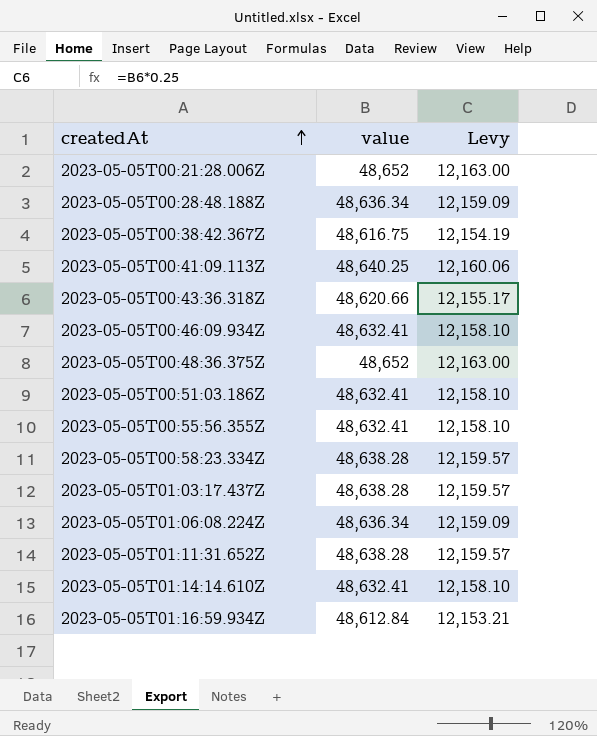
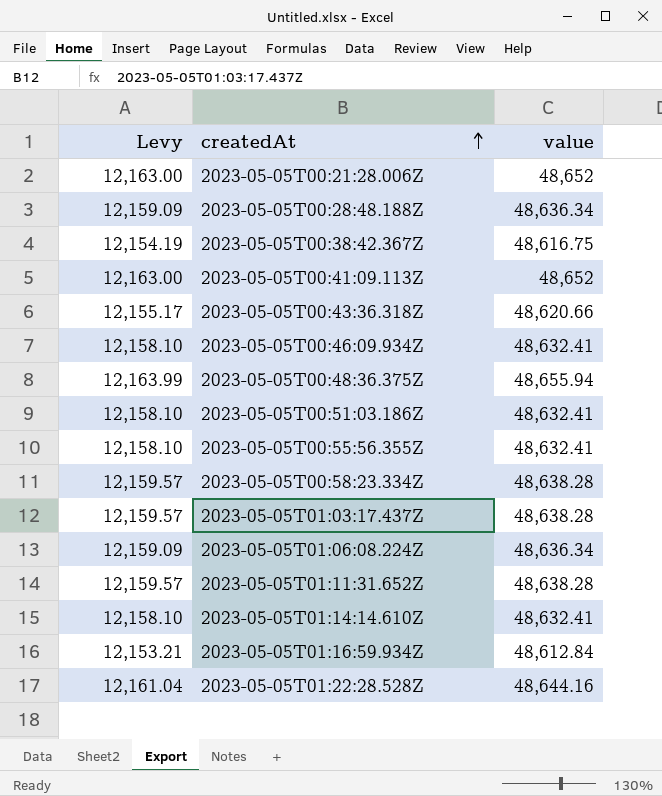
column Levy | position: 3 -> 1
2023-05-05T00:41:09.113Z | Levy: 12,160.06 -> 12,163.00
2023-05-05T00:41:09.113Z | value: 48,640.25 -> 48,652
2023-05-05T00:48:36.375Z | Levy: 12,163.00 -> 12,163.99
2023-05-05T00:48:36.375Z | value: 48,652 -> 48,655.94
row 2023-05-05T01:22:28.528Z: none -> 12,161.04 | 48,644.16

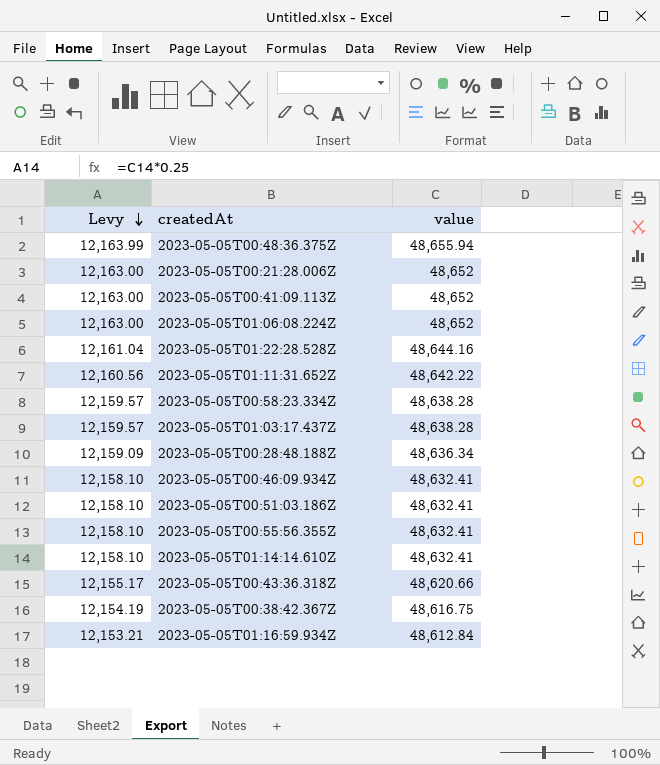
row order: createdAt ascending -> Levy descending
2023-05-05T01:06:08.224Z | Levy: 12,159.09 -> 12,163.00
2023-05-05T01:06:08.224Z | value: 48,636.34 -> 48,652
2023-05-05T01:11:31.652Z | Levy: 12,159.57 -> 12,160.56
2023-05-05T01:11:31.652Z | value: 48,638.28 -> 48,642.22

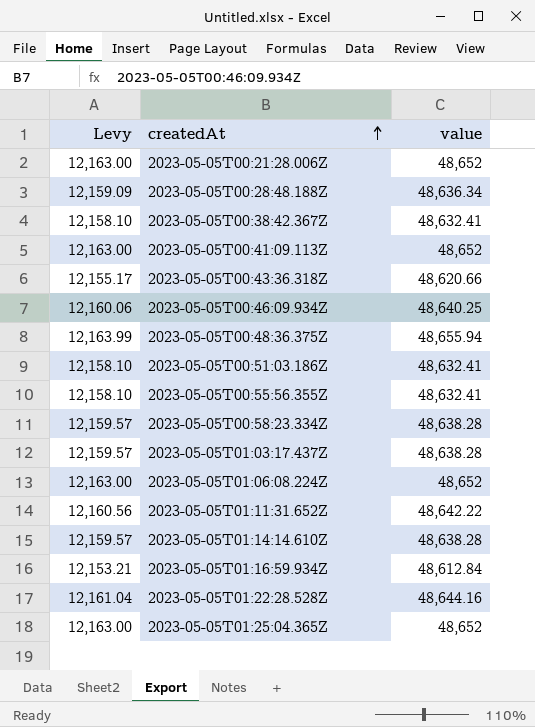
row order: Levy descending -> createdAt ascending
2023-05-05T00:38:42.367Z | Levy: 12,154.19 -> 12,158.10
2023-05-05T00:38:42.367Z | value: 48,616.75 -> 48,632.41
2023-05-05T00:46:09.934Z | Levy: 12,158.10 -> 12,160.06
2023-05-05T00:46:09.934Z | value: 48,632.41 -> 48,640.25
2023-05-05T01:14:14.610Z | Levy: 12,158.10 -> 12,159.57
2023-05-05T01:14:14.610Z | value: 48,632.41 -> 48,638.28
row 2023-05-05T01:25:04.365Z: none -> 12,163.00 | 48,652

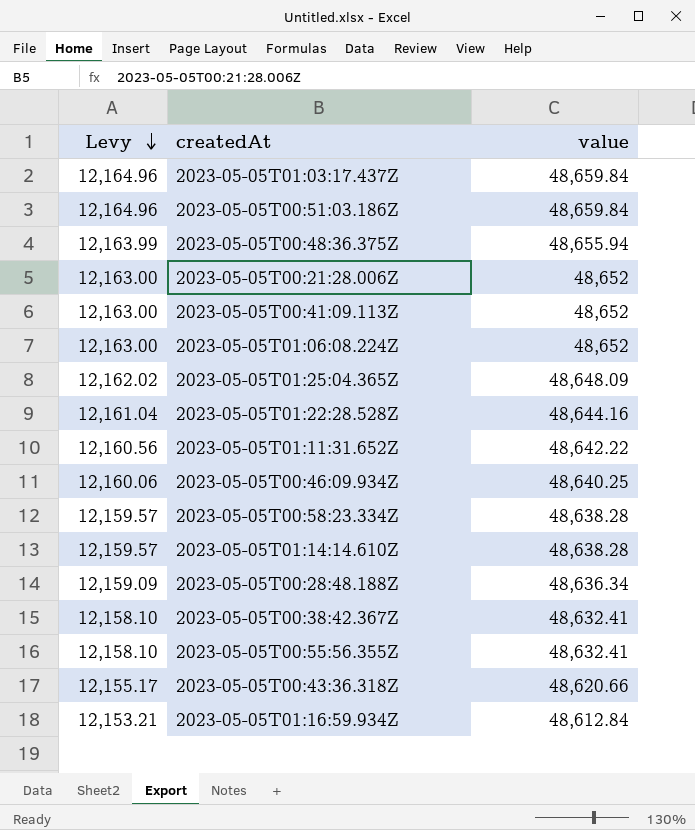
row order: createdAt ascending -> Levy descending
2023-05-05T01:03:17.437Z | Levy: 12,159.57 -> 12,164.96
2023-05-05T01:03:17.437Z | value: 48,638.28 -> 48,659.84
2023-05-05T00:51:03.186Z | Levy: 12,158.10 -> 12,164.96
2023-05-05T00:51:03.186Z | value: 48,632.41 -> 48,659.84
2023-05-05T01:25:04.365Z | Levy: 12,163.00 -> 12,162.02
2023-05-05T01:25:04.365Z | value: 48,652 -> 48,648.09

